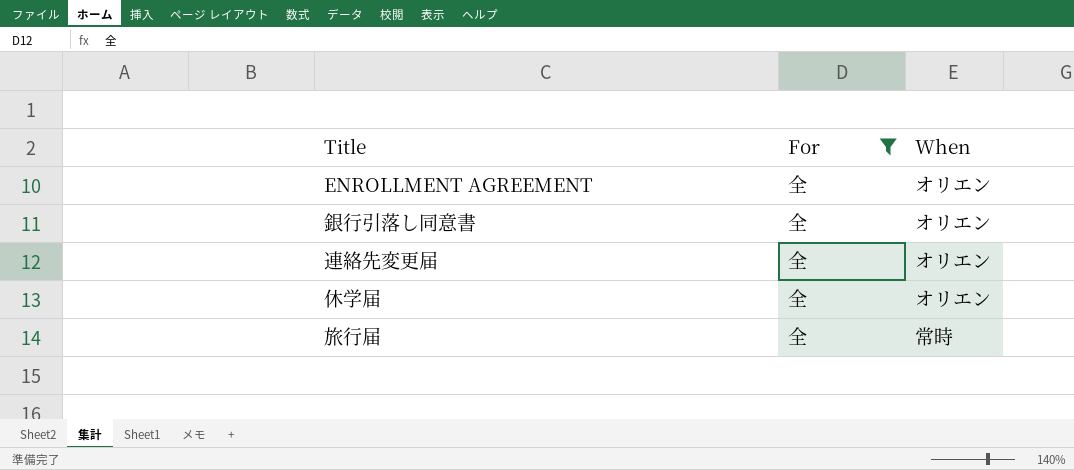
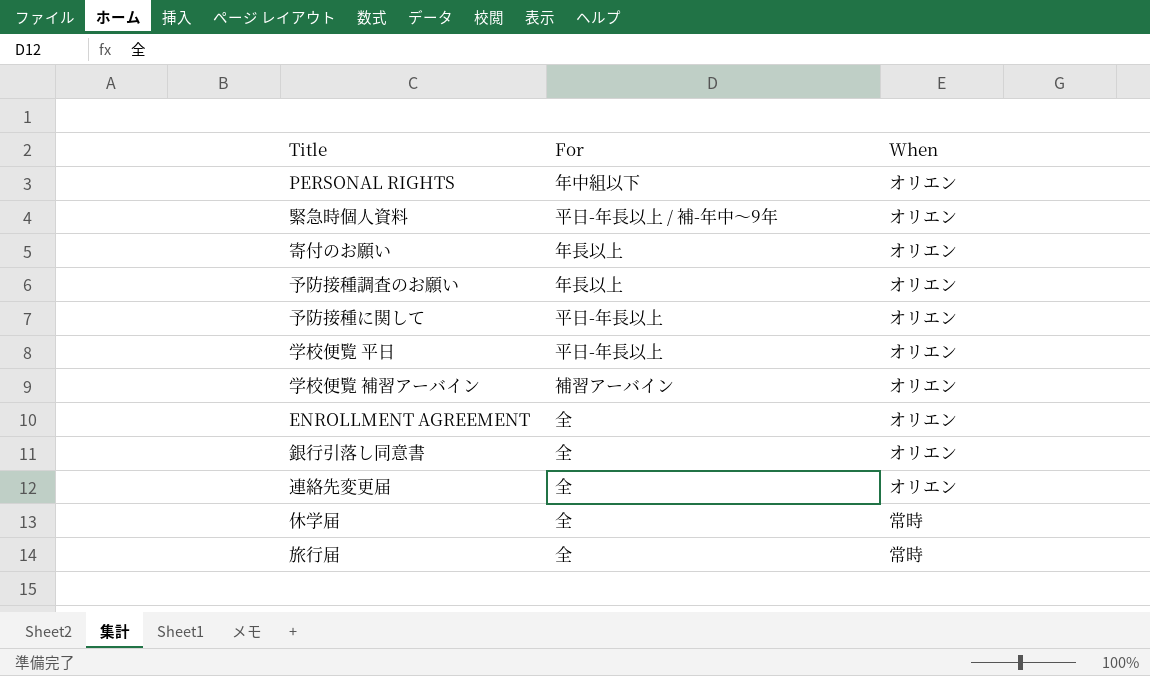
filter: For = 全 -> none
休学届 | When: オリエン -> 常時

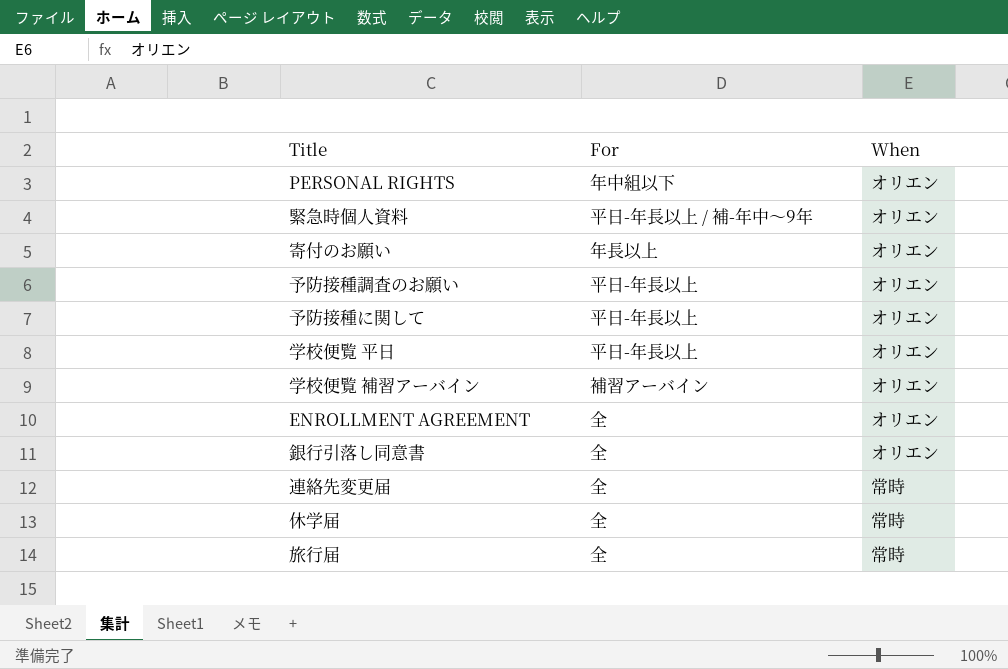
予防接種調査のお願い | For: 年長以上 -> 平日-年長以上
連絡先変更届 | When: オリエン -> 常時

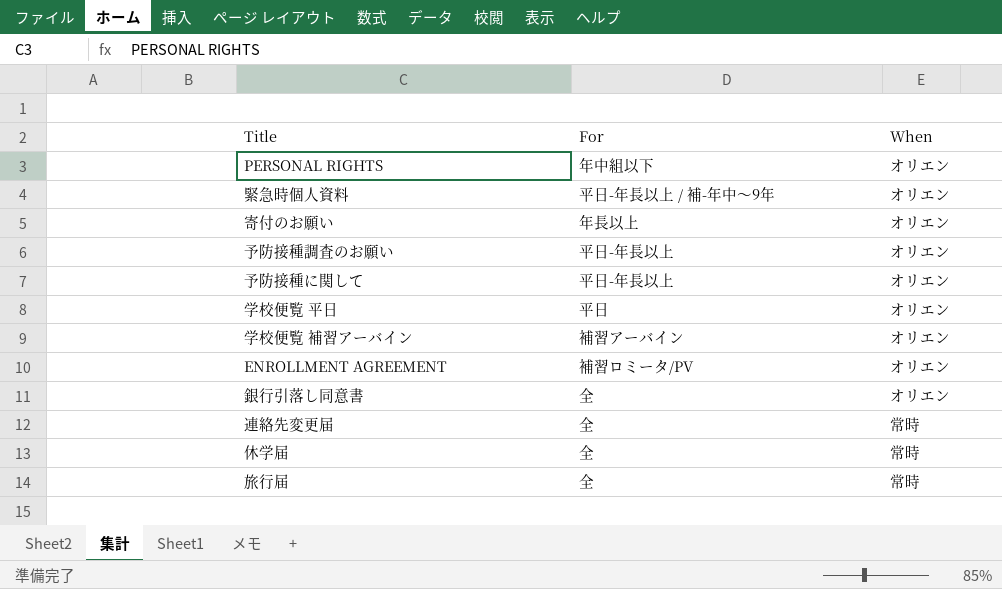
学校便覧 平日 | For: 平日-年長以上 -> 平日
ENROLLMENT AGREEMENT | For: 全 -> 補習ロミータ/PV

